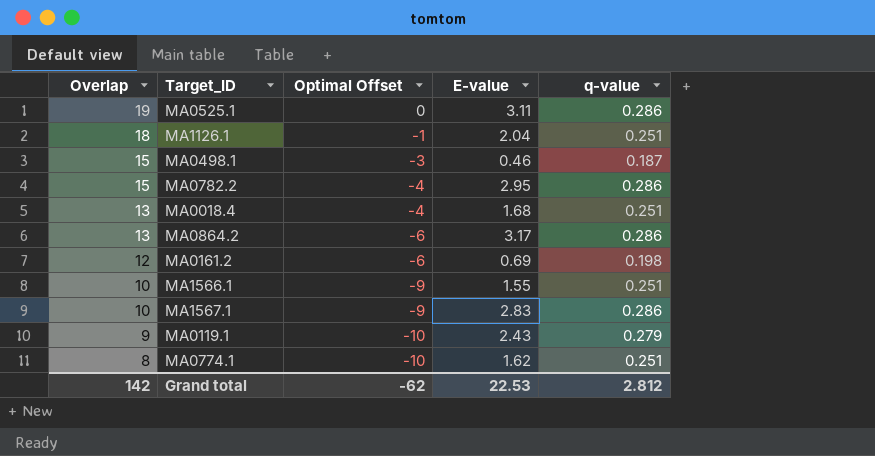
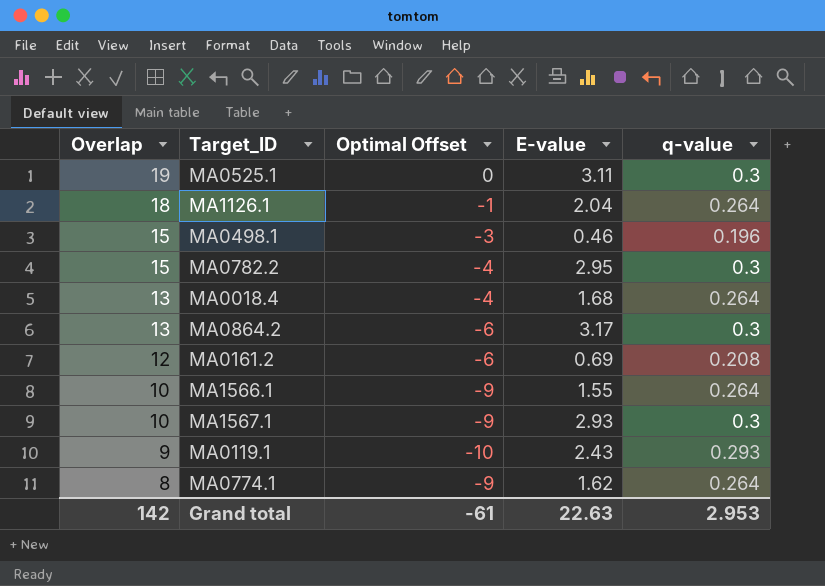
MA0525.1 | q-value: 0.286 -> 0.3
MA1126.1 | q-value: 0.251 -> 0.264
MA0498.1 | q-value: 0.187 -> 0.196
MA0782.2 | q-value: 0.286 -> 0.3
MA0018.4 | q-value: 0.251 -> 0.264
MA0864.2 | q-value: 0.286 -> 0.3
MA0161.2 | q-value: 0.198 -> 0.208
MA1566.1 | q-value: 0.251 -> 0.264
MA1567.1 | E-value: 2.83 -> 2.93
MA1567.1 | q-value: 0.286 -> 0.3
MA0119.1 | q-value: 0.279 -> 0.293
MA0774.1 | Optimal Offset: -10 -> -9
MA0774.1 | q-value: 0.251 -> 0.264
Grand total | Optimal Offset: -62 -> -61
Grand total | E-value: 22.53 -> 22.63
Grand total | q-value: 2.812 -> 2.953

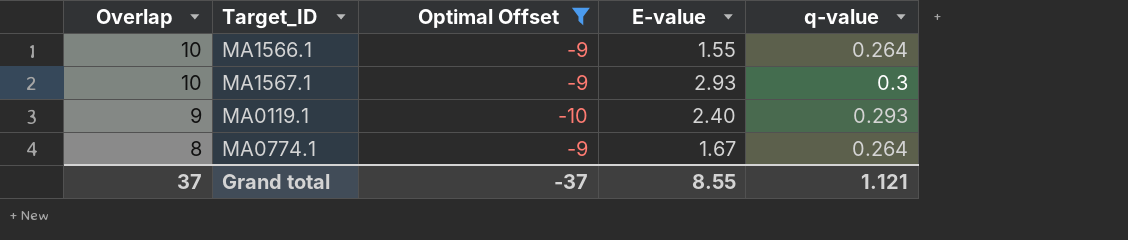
filter: none -> Optimal Offset <= -9
MA0119.1 | E-value: 2.43 -> 2.40
MA0774.1 | E-value: 1.62 -> 1.67
Grand total | Overlap: 142 -> 37
Grand total | Optimal Offset: -61 -> -37
Grand total | E-value: 22.63 -> 8.55
Grand total | q-value: 2.953 -> 1.121

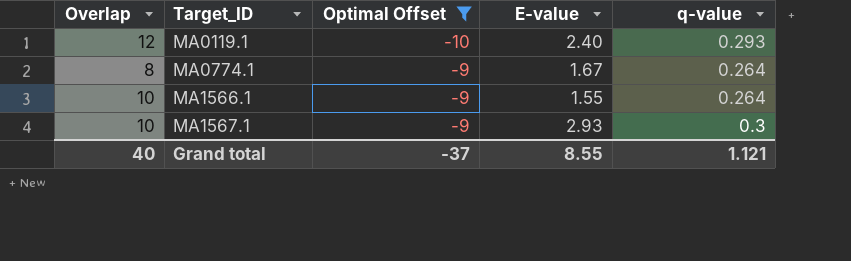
row order: Overlap descending -> Target_ID ascending
MA0119.1 | Overlap: 9 -> 12
Grand total | Overlap: 37 -> 40

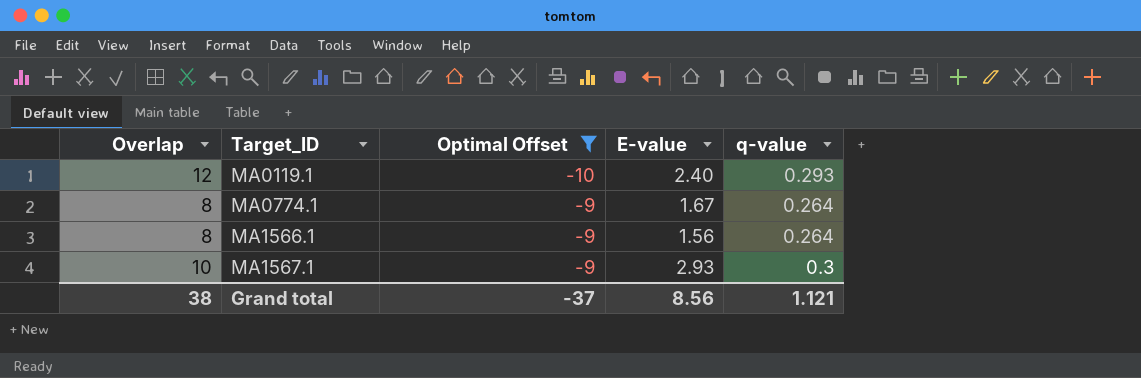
MA1566.1 | Overlap: 10 -> 8
MA1566.1 | E-value: 1.55 -> 1.56
Grand total | Overlap: 40 -> 38
Grand total | E-value: 8.55 -> 8.56

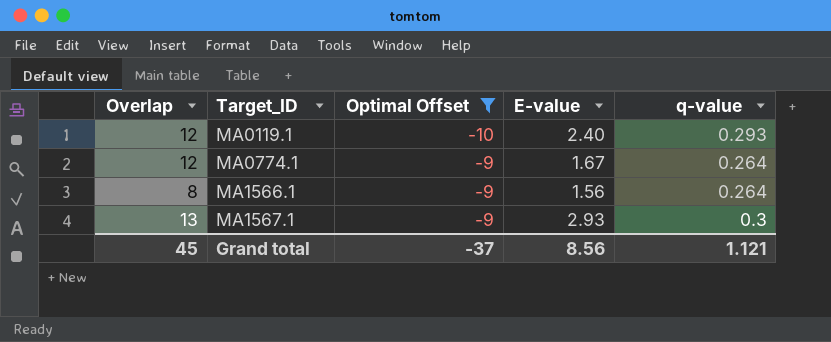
MA0774.1 | Overlap: 8 -> 12
MA1567.1 | Overlap: 10 -> 13
Grand total | Overlap: 38 -> 45

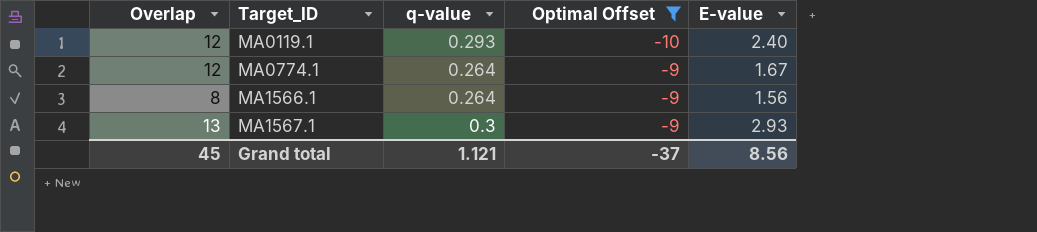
column q-value | position: 5 -> 3

